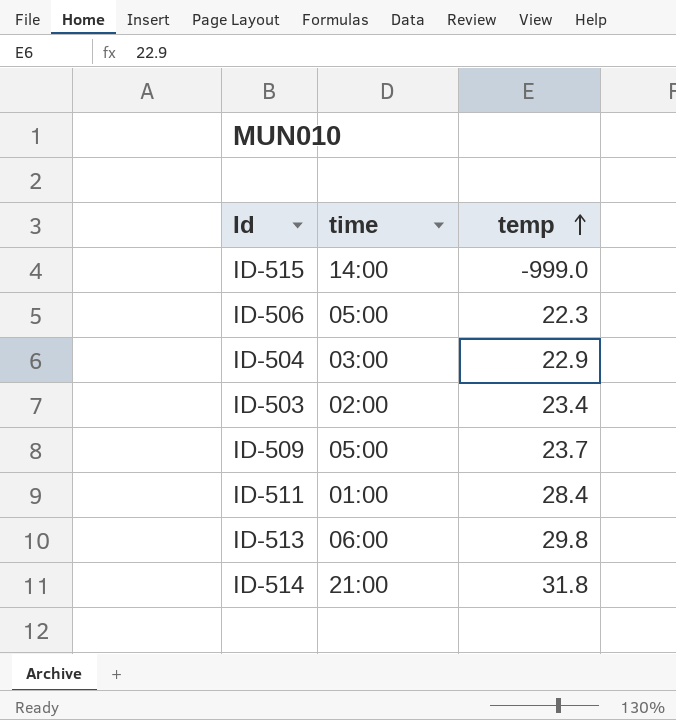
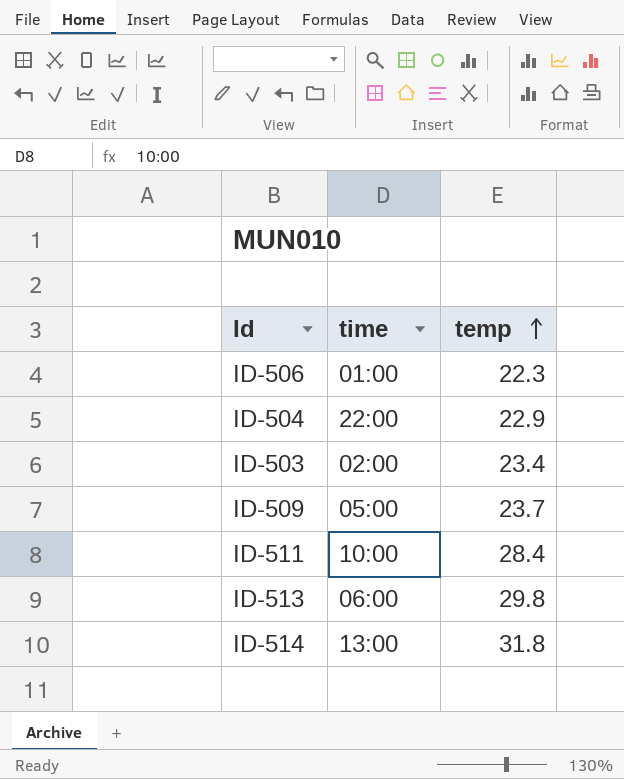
row ID-515: 14:00 | -999.0 -> none
ID-506 | time: 05:00 -> 01:00
ID-504 | time: 03:00 -> 22:00
ID-511 | time: 01:00 -> 10:00
ID-514 | time: 21:00 -> 13:00

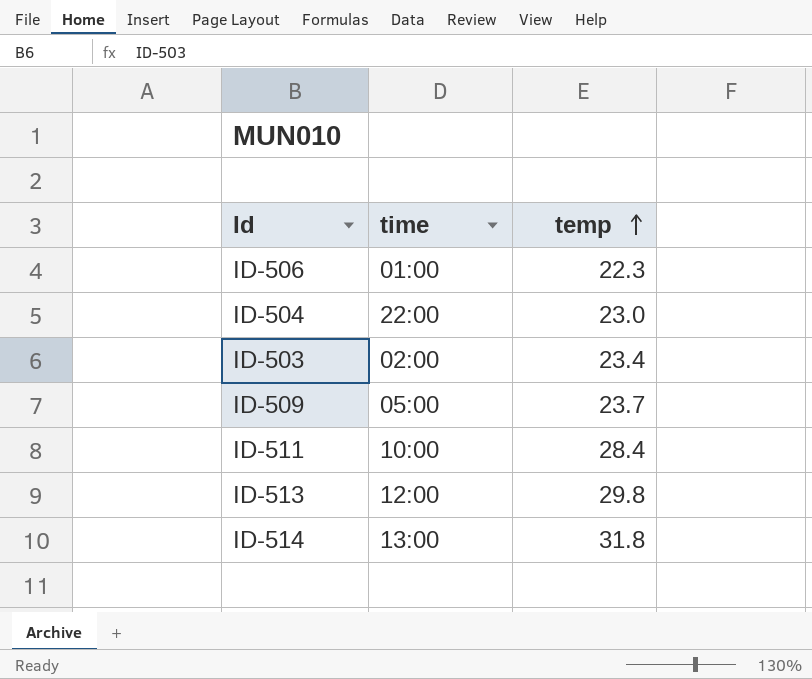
ID-504 | temp: 22.9 -> 23.0
ID-513 | time: 06:00 -> 12:00

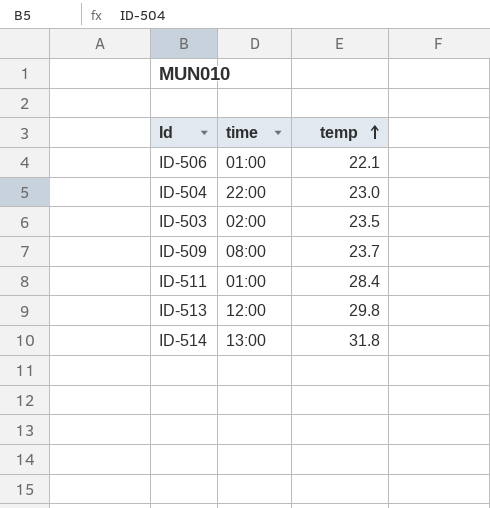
ID-506 | temp: 22.3 -> 22.1
ID-503 | temp: 23.4 -> 23.5
ID-509 | time: 05:00 -> 08:00
ID-511 | time: 10:00 -> 01:00

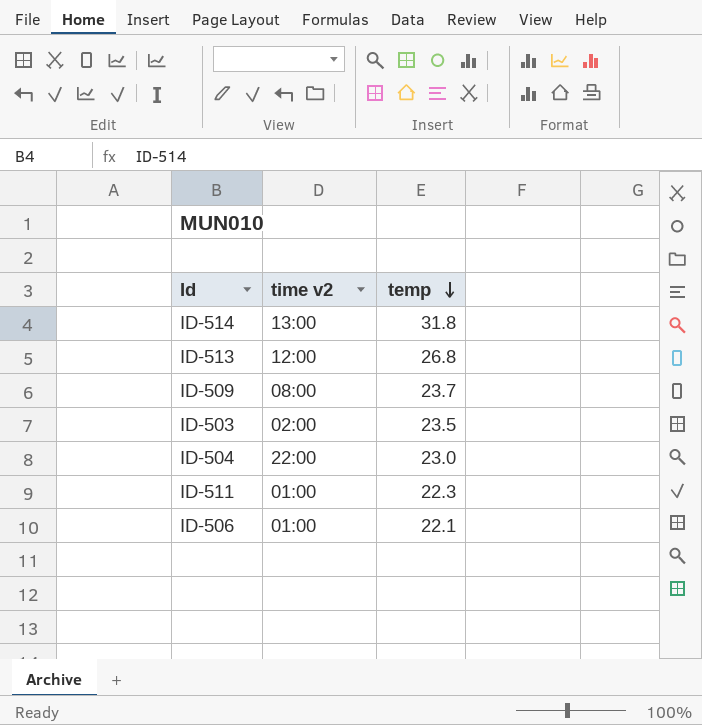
row order: temp ascending -> temp descending
column name: time -> time v2
ID-513 | temp: 29.8 -> 26.8
ID-511 | temp: 28.4 -> 22.3

